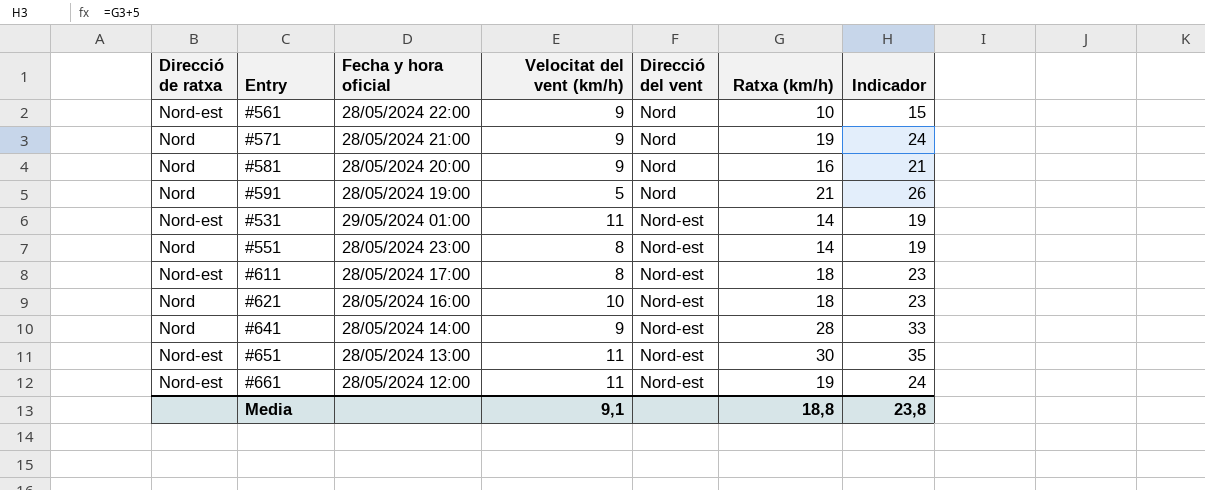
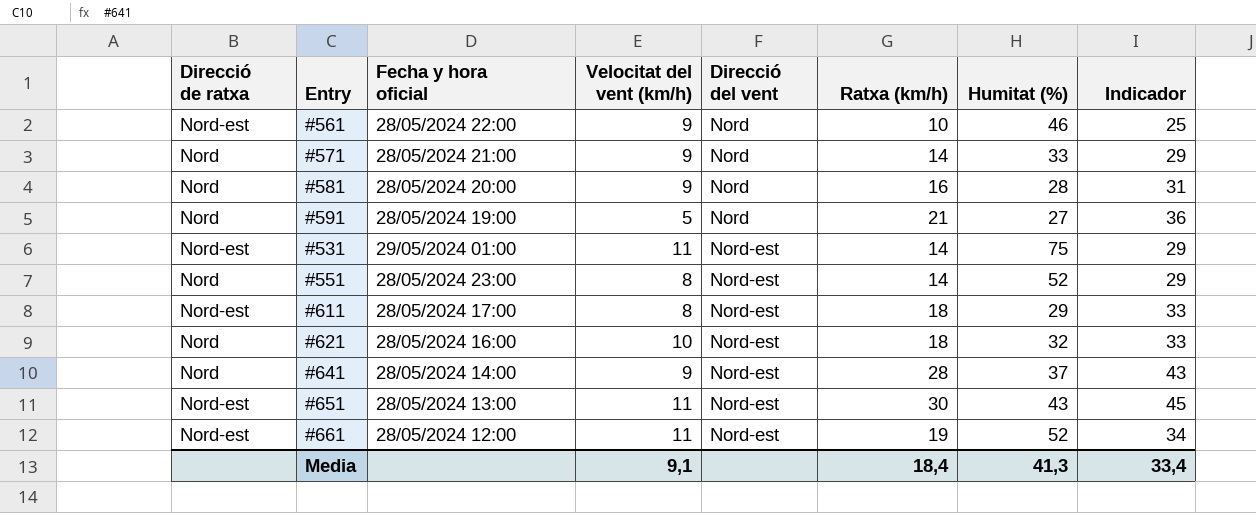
column Humitat (%) | position: none -> 7
column Indicador | formula: [Ratxa (km/h)] + 5 -> [Ratxa (km/h)] + 15
#571 | Ratxa (km/h): 19 -> 14
Media | Ratxa (km/h): 18,8 -> 18,4
Media | Indicador: 23,8 -> 33,4

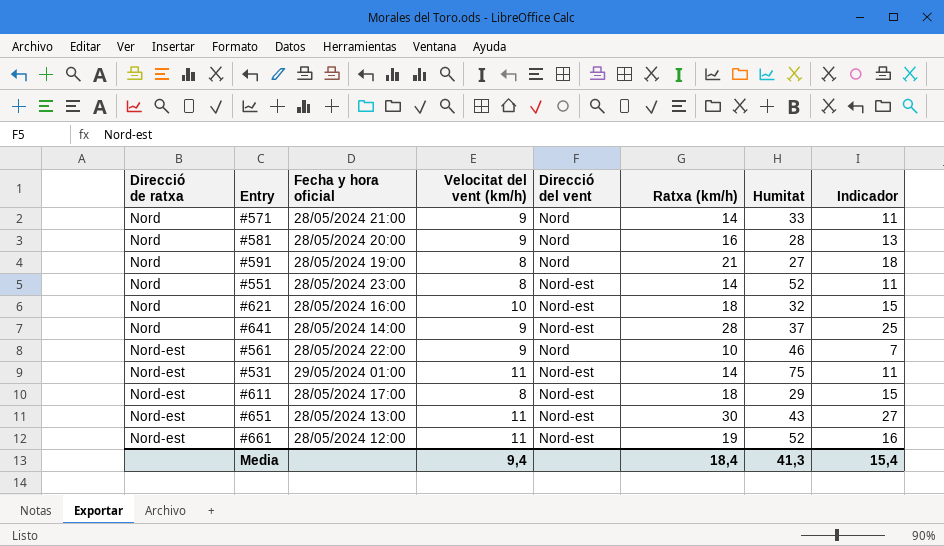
row order: Direcció del vent ascending -> Direcció de ratxa ascending
column name: Humitat (%) -> Humitat
column Indicador | formula: [Ratxa (km/h)] + 15 -> [Ratxa (km/h)] - 3
#591 | Velocitat del vent (km/h): 5 -> 8
Media | Velocitat del vent (km/h): 9,1 -> 9,4
Media | Indicador: 33,4 -> 15,4

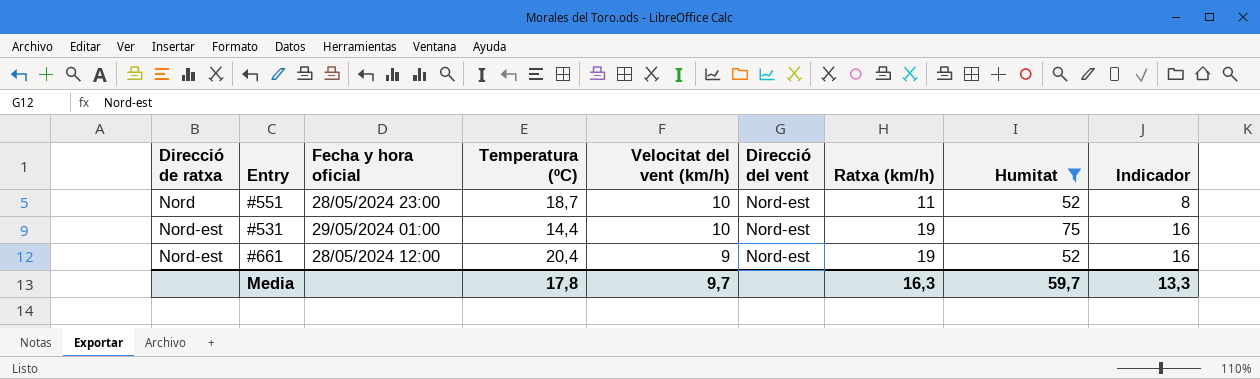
filter: none -> Humitat >= 52
column Temperatura (ºC) | position: none -> 4
#551 | Velocitat del vent (km/h): 8 -> 10
#551 | Ratxa (km/h): 14 -> 11
#551 | Indicador: 11 -> 8
#531 | Velocitat del vent (km/h): 11 -> 10
#531 | Ratxa (km/h): 14 -> 19
#531 | Indicador: 11 -> 16
#661 | Velocitat del vent (km/h): 11 -> 9
Media | Velocitat del vent (km/h): 9,4 -> 9,7
Media | Ratxa (km/h): 18,4 -> 16,3
Media | Humitat: 41,3 -> 59,7
Media | Indicador: 15,4 -> 13,3

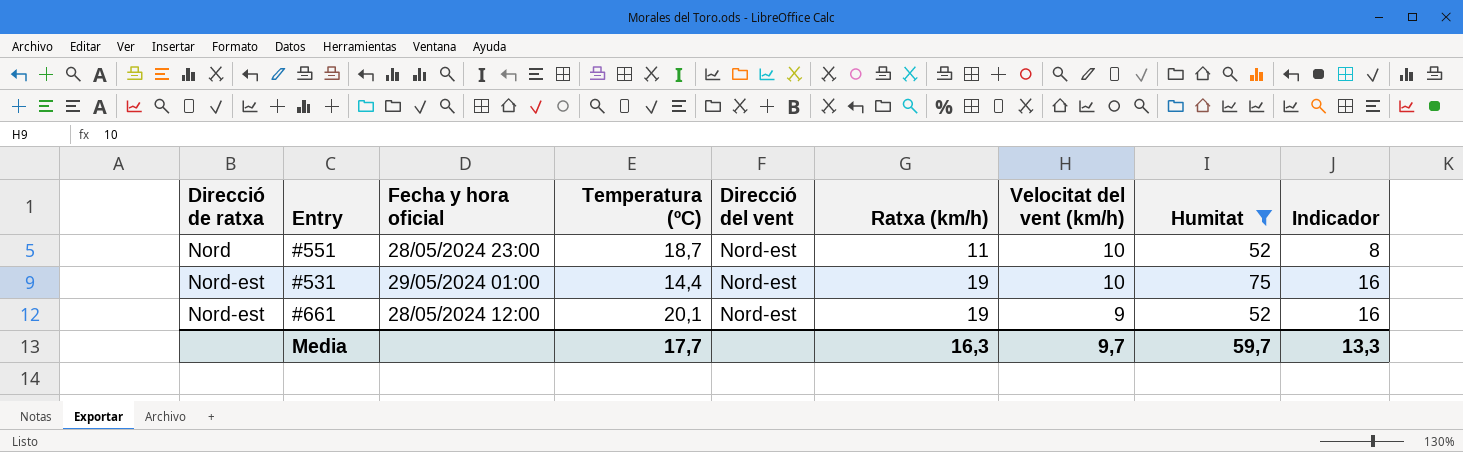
column Velocitat del vent (km/h) | position: 5 -> 7
#661 | Temperatura (ºC): 20,4 -> 20,1
Media | Temperatura (ºC): 17,8 -> 17,7

